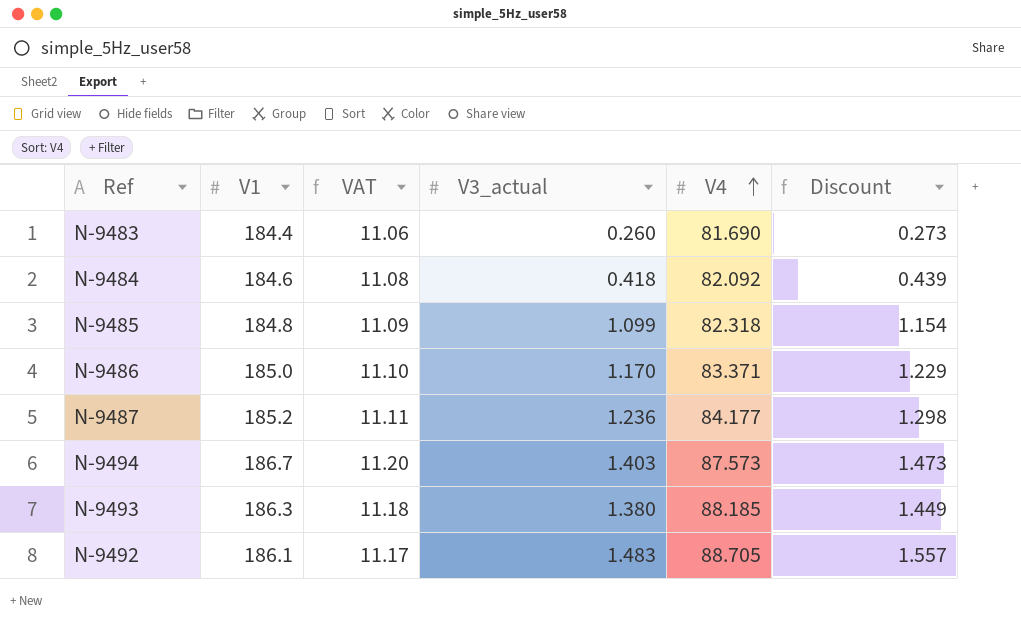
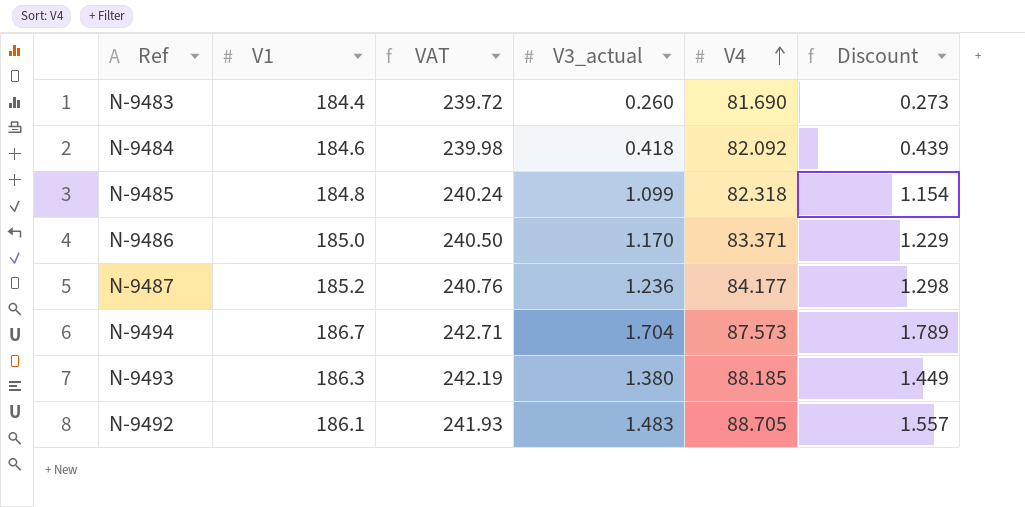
column VAT | formula: [V1] * 0.06 -> [V1] * 1.3
N-9494 | V3_actual: 1.403 -> 1.704
N-9494 | Discount: 1.473 -> 1.789

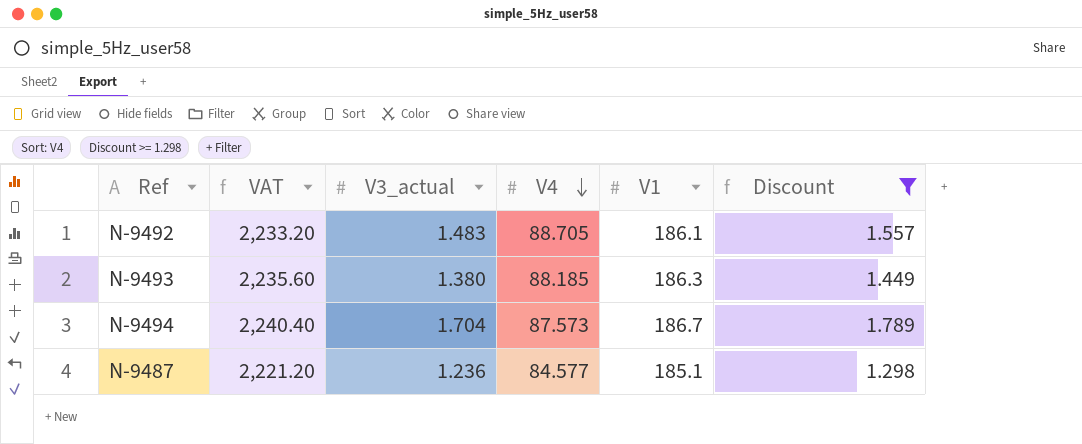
filter: none -> Discount >= 1.298
row order: V4 ascending -> V4 descending
column VAT | formula: [V1] * 1.3 -> [V1] * 12
column V1 | position: 2 -> 5
N-9487 | V4: 84.177 -> 84.577
N-9487 | V1: 185.2 -> 185.1

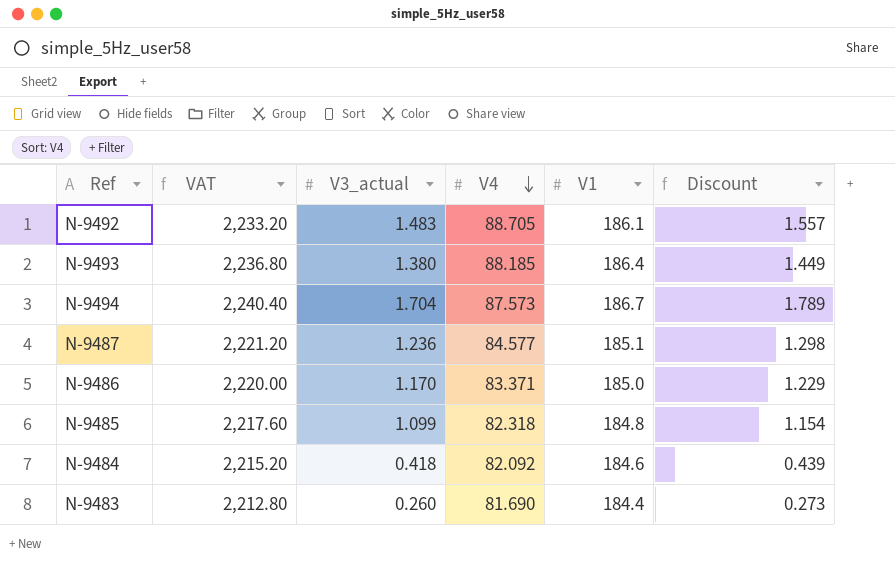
filter: Discount >= 1.298 -> none
N-9493 | VAT: 2,235.60 -> 2,236.80
N-9493 | V1: 186.3 -> 186.4

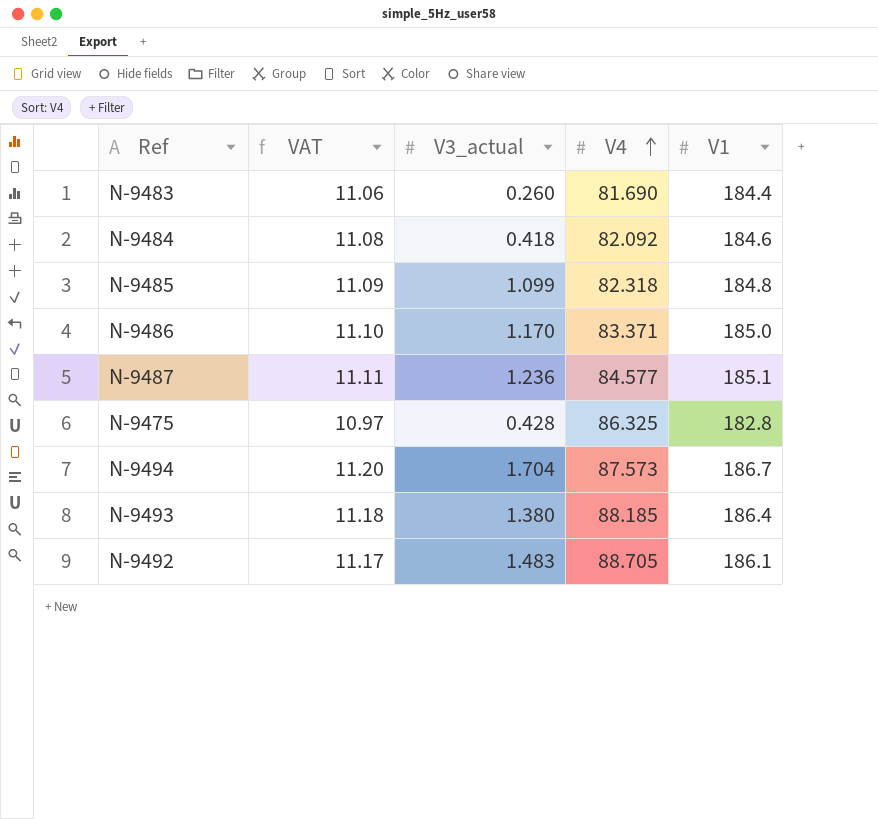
row order: V4 descending -> V4 ascending
column Discount | formula: [V3_actual] * 1.05 -> none
column VAT | formula: [V1] * 12 -> [V1] * 0.06
row N-9475: none -> 10.97 | 0.428 | 86.325 | 182.8

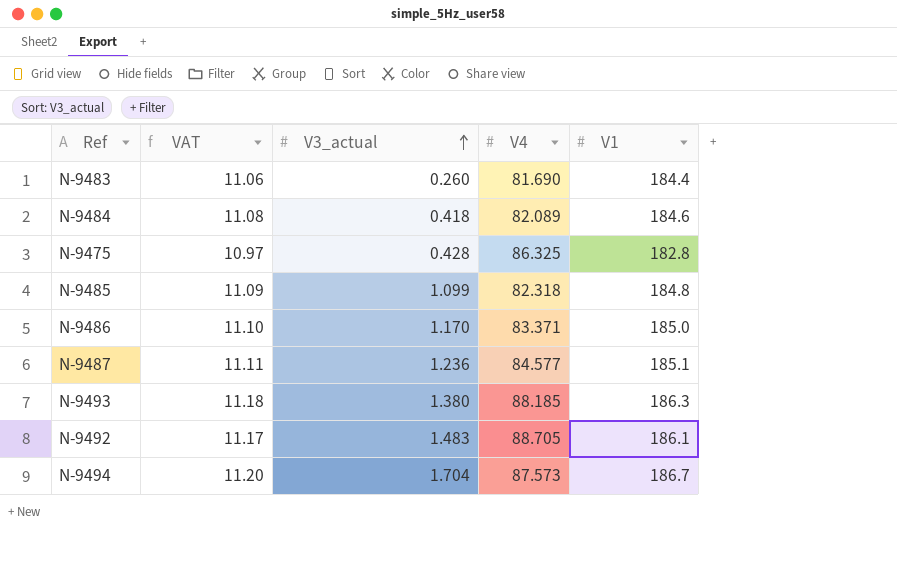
row order: V4 ascending -> V3_actual ascending
N-9484 | V4: 82.092 -> 82.089
N-9493 | V1: 186.4 -> 186.3

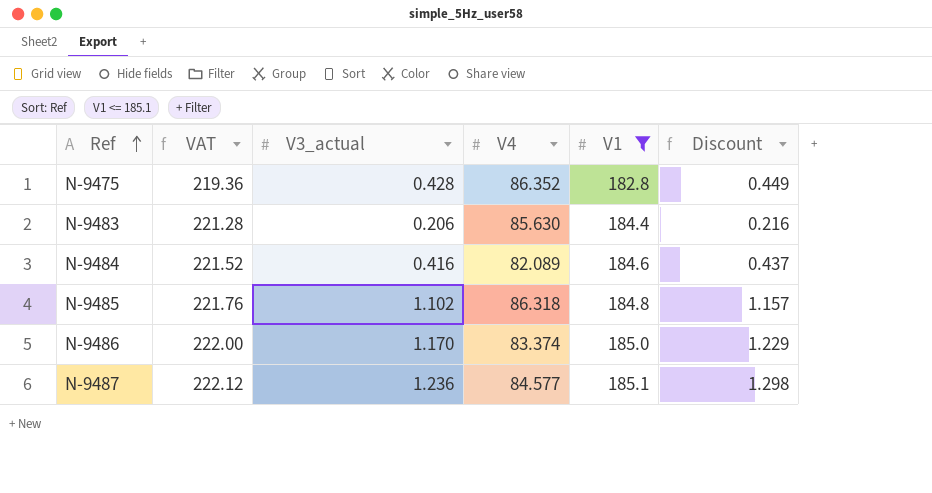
filter: none -> V1 <= 185.1
row order: V3_actual ascending -> Ref ascending
column VAT | formula: [V1] * 0.06 -> [V1] * 1.2
column Discount | formula: none -> [V3_actual] * 1.05
N-9475 | V4: 86.325 -> 86.352
N-9483 | V3_actual: 0.260 -> 0.206
N-9483 | V4: 81.690 -> 85.630
N-9484 | V3_actual: 0.418 -> 0.416
N-9485 | V3_actual: 1.099 -> 1.102
N-9485 | V4: 82.318 -> 86.318
N-9486 | V4: 83.371 -> 83.374

